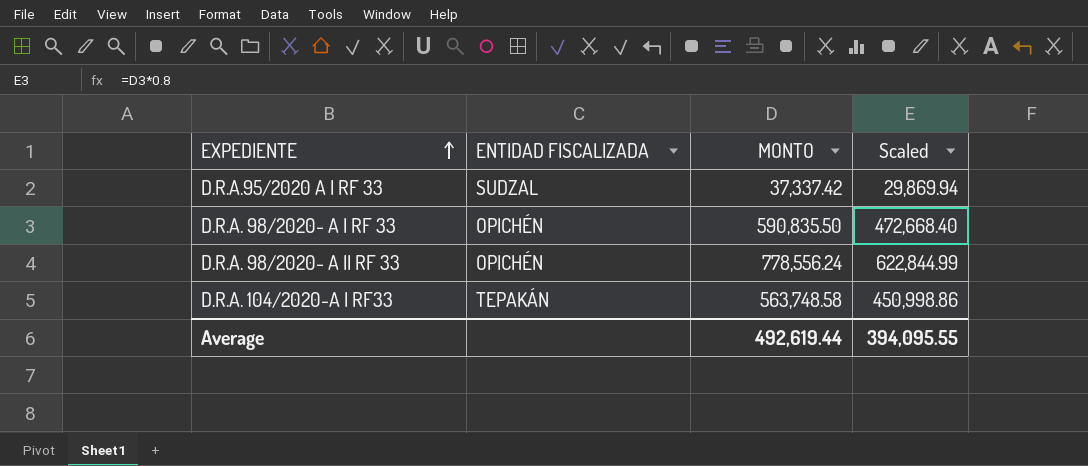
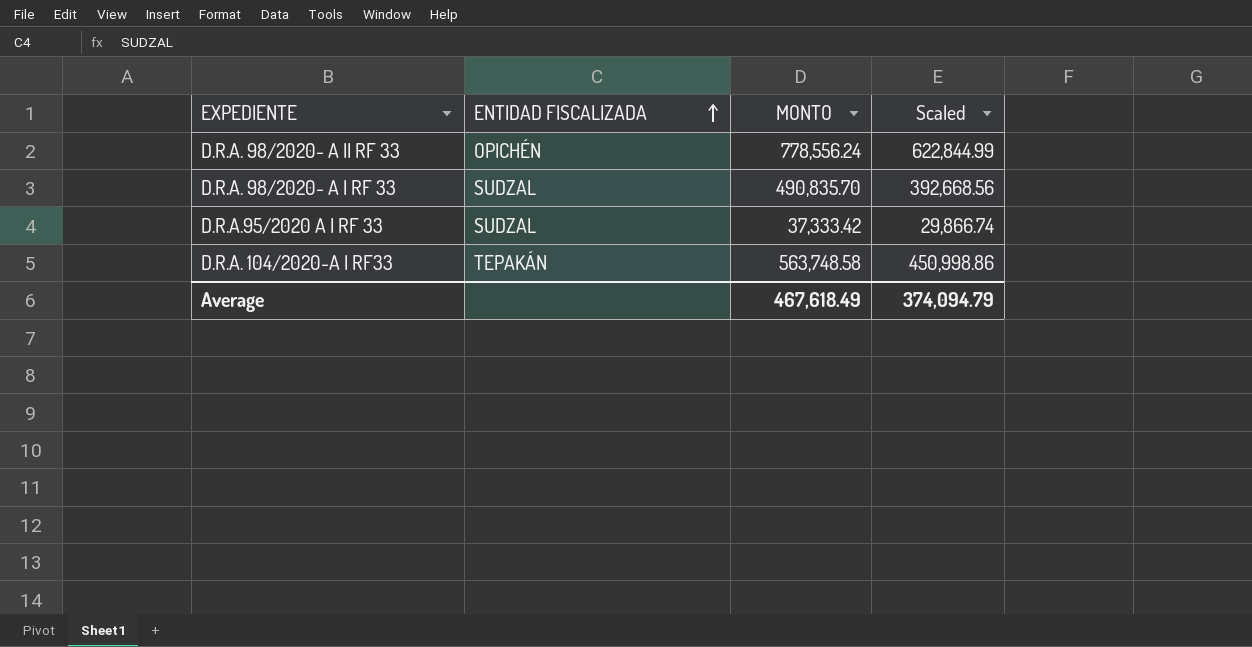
row order: EXPEDIENTE ascending -> ENTIDAD FISCALIZADA ascending
D.R.A. 98/2020- A I RF 33 | ENTIDAD FISCALIZADA: OPICHÉN -> SUDZAL
D.R.A. 98/2020- A I RF 33 | MONTO: 590,835.50 -> 490,835.70
D.R.A. 98/2020- A I RF 33 | Scaled: 472,668.40 -> 392,668.56
D.R.A.95/2020 A I RF 33 | MONTO: 37,337.42 -> 37,333.42
D.R.A.95/2020 A I RF 33 | Scaled: 29,869.94 -> 29,866.74
Average | MONTO: 492,619.44 -> 467,618.49
Average | Scaled: 394,095.55 -> 374,094.79

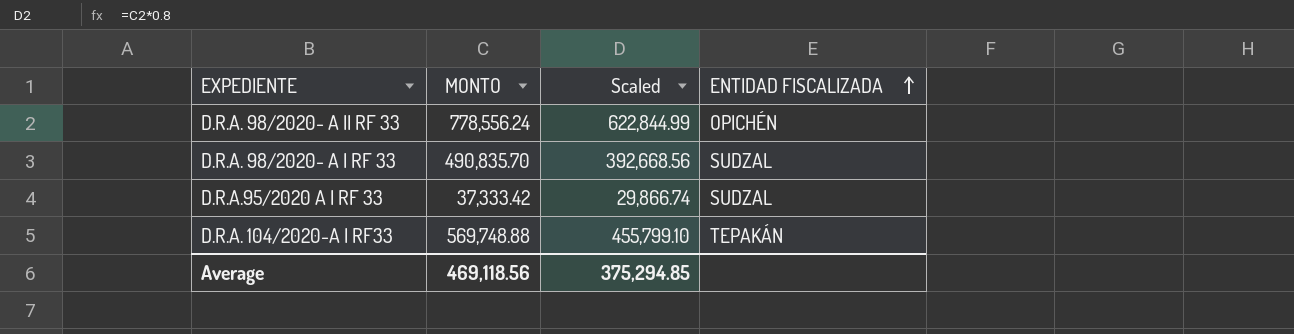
column ENTIDAD FISCALIZADA | position: 2 -> 4
D.R.A. 104/2020-A I RF33 | MONTO: 563,748.58 -> 569,748.88
D.R.A. 104/2020-A I RF33 | Scaled: 450,998.86 -> 455,799.10
Average | MONTO: 467,618.49 -> 469,118.56
Average | Scaled: 374,094.79 -> 375,294.85

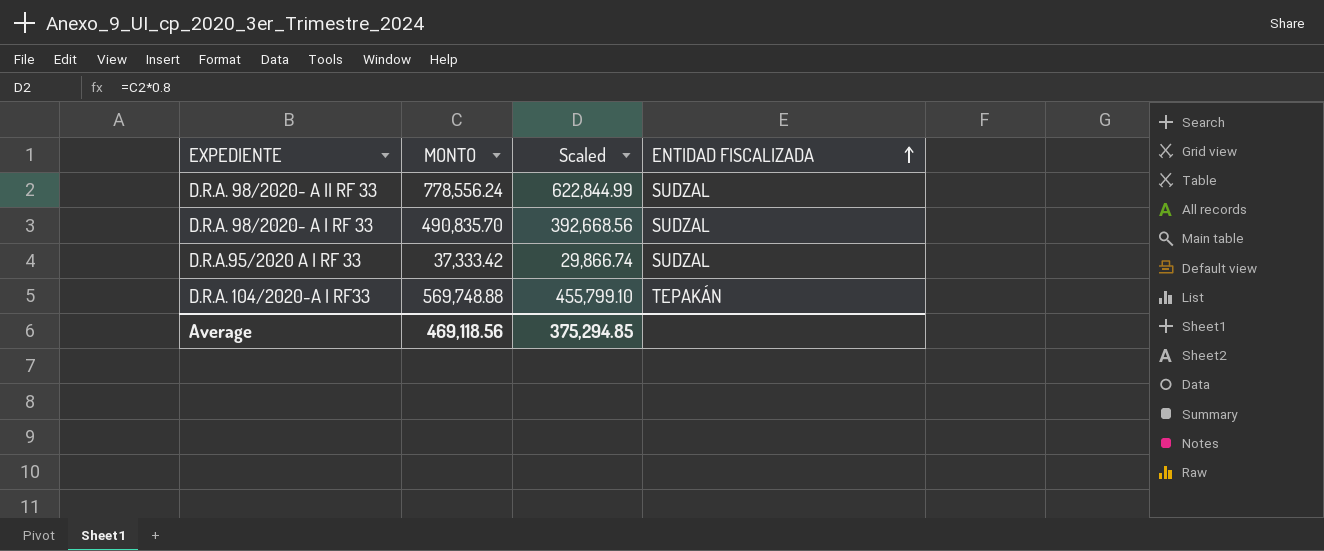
D.R.A. 98/2020- A II RF 33 | ENTIDAD FISCALIZADA: OPICHÉN -> SUDZAL

